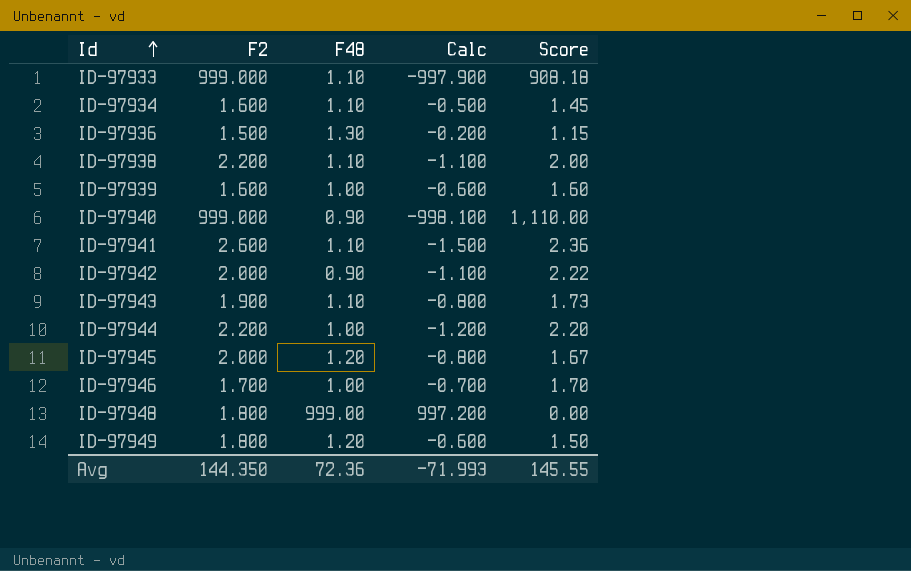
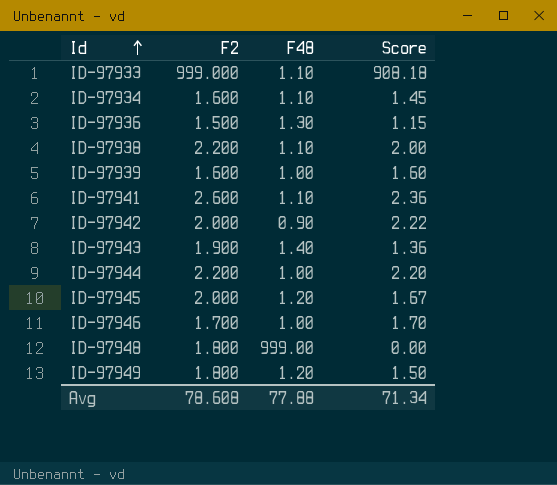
column Calc | formula: [F48] - [F2] -> none
row ID-97940: 999.000 | 0.90 | -998.100 | 1,110.00 -> none
ID-97943 | F48: 1.10 -> 1.40
ID-97943 | Score: 1.73 -> 1.36
Avg | F2: 144.350 -> 78.608
Avg | F48: 72.36 -> 77.88
Avg | Score: 145.55 -> 71.34

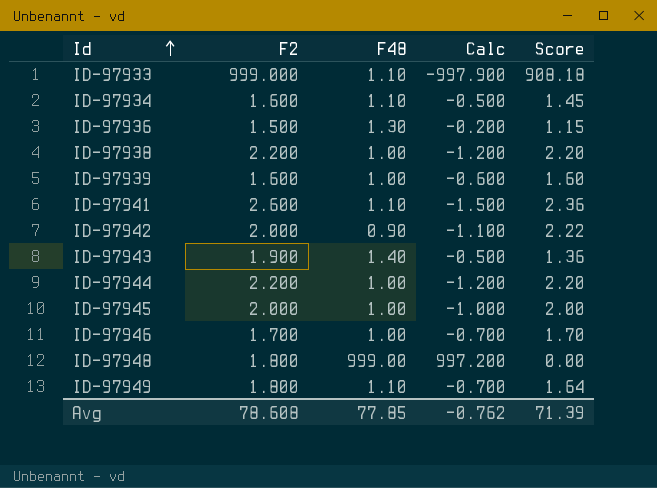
column Calc | formula: none -> [F48] - [F2]
ID-97938 | F48: 1.10 -> 1.00
ID-97938 | Score: 2.00 -> 2.20
ID-97945 | F48: 1.20 -> 1.00
ID-97945 | Score: 1.67 -> 2.00
ID-97949 | F48: 1.20 -> 1.10
ID-97949 | Score: 1.50 -> 1.64
Avg | F48: 77.88 -> 77.85
Avg | Score: 71.34 -> 71.39

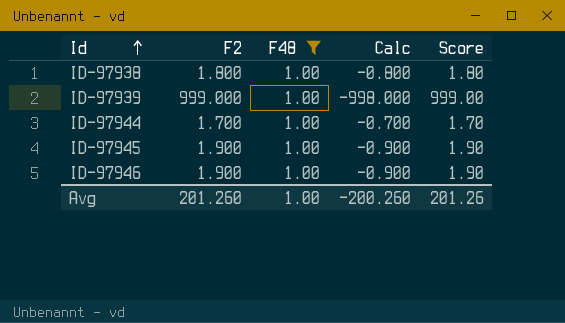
filter: none -> F48 = 1.00
ID-97938 | F2: 2.200 -> 1.800
ID-97938 | Calc: -1.200 -> -0.800
ID-97938 | Score: 2.20 -> 1.80
ID-97939 | F2: 1.600 -> 999.000
ID-97939 | Calc: -0.600 -> -998.000
ID-97939 | Score: 1.60 -> 999.00
ID-97944 | F2: 2.200 -> 1.700
ID-97944 | Calc: -1.200 -> -0.700
ID-97944 | Score: 2.20 -> 1.70
ID-97945 | F2: 2.000 -> 1.900
ID-97945 | Calc: -1.000 -> -0.900
ID-97945 | Score: 2.00 -> 1.90
ID-97946 | F2: 1.700 -> 1.900
ID-97946 | Calc: -0.700 -> -0.900
ID-97946 | Score: 1.70 -> 1.90
Avg | F2: 78.608 -> 201.260
Avg | F48: 77.85 -> 1.00
Avg | Calc: -0.762 -> -200.260
Avg | Score: 71.39 -> 201.26

